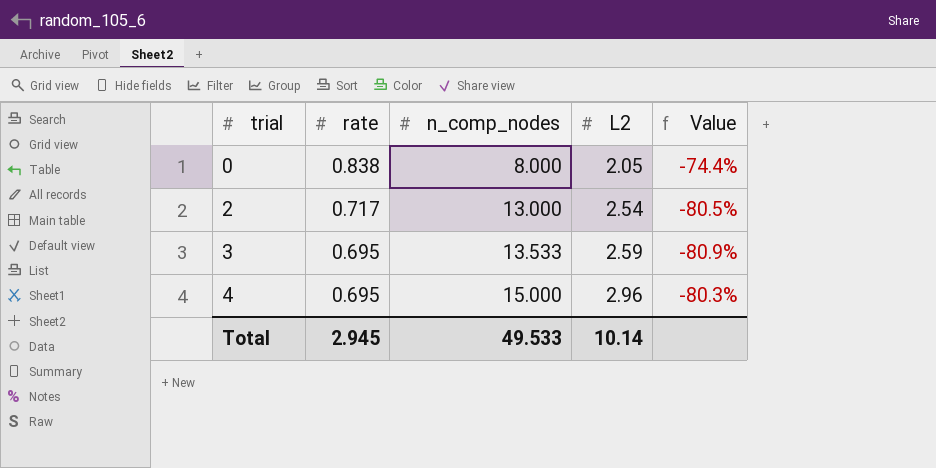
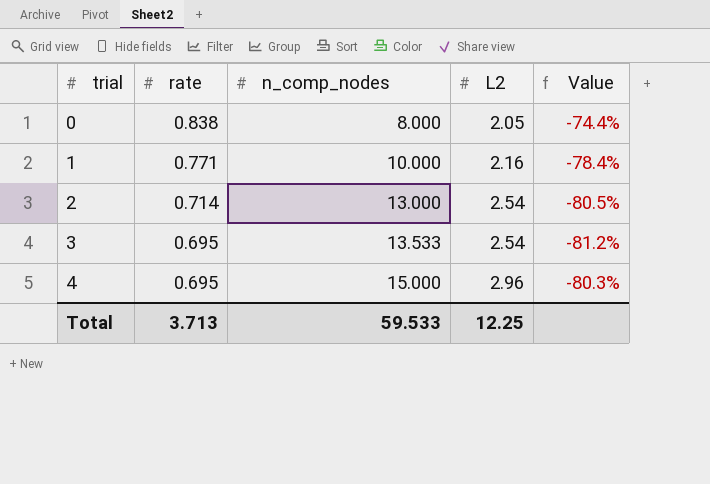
row 1: none -> 0.771 | 10.000 | 2.16 | -78.4%
2 | rate: 0.717 -> 0.714
3 | L2: 2.59 -> 2.54
3 | Value: -80.9% -> -81.2%
Total | rate: 2.945 -> 3.713
Total | n_comp_nodes: 49.533 -> 59.533
Total | L2: 10.14 -> 12.25

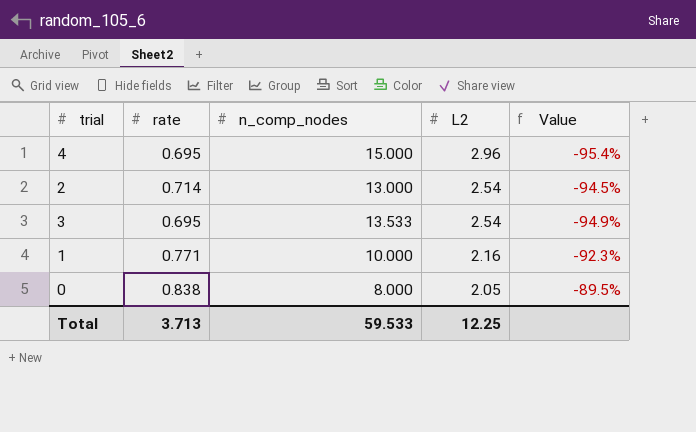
row order: trial ascending -> L2 descending
column Value | formula: ([L2] - [n_comp_nodes]) / [n_comp_nodes] -> ([rate] - [n_comp_nodes]) / [n_comp_nodes]

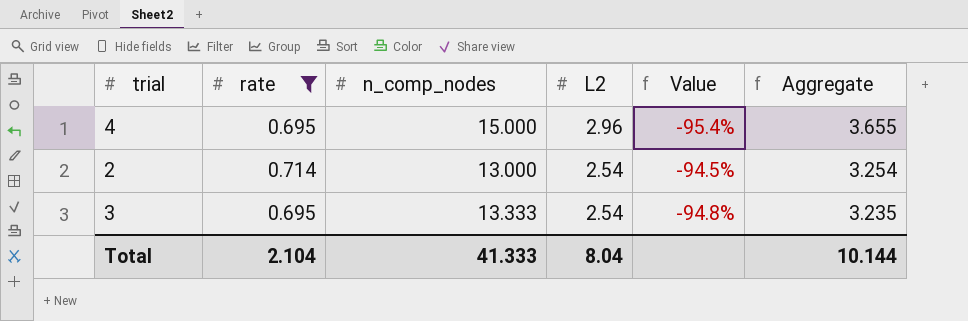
filter: none -> rate <= 0.714
column Aggregate | formula: none -> [rate] + [L2]
3 | n_comp_nodes: 13.533 -> 13.333
3 | Value: -94.9% -> -94.8%
Total | rate: 3.713 -> 2.104
Total | n_comp_nodes: 59.533 -> 41.333
Total | L2: 12.25 -> 8.04

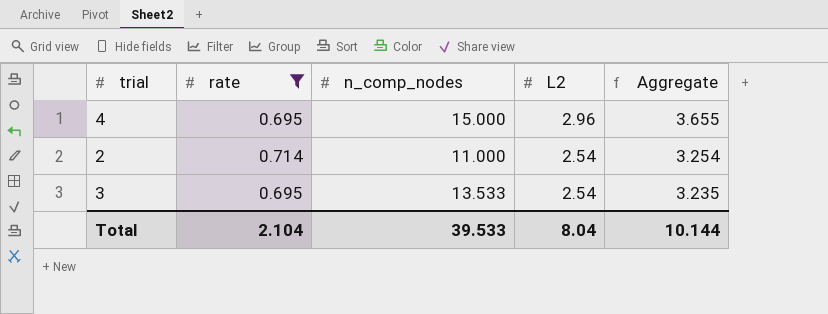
column Value | formula: ([rate] - [n_comp_nodes]) / [n_comp_nodes] -> none
2 | n_comp_nodes: 13.000 -> 11.000
3 | n_comp_nodes: 13.333 -> 13.533
Total | n_comp_nodes: 41.333 -> 39.533

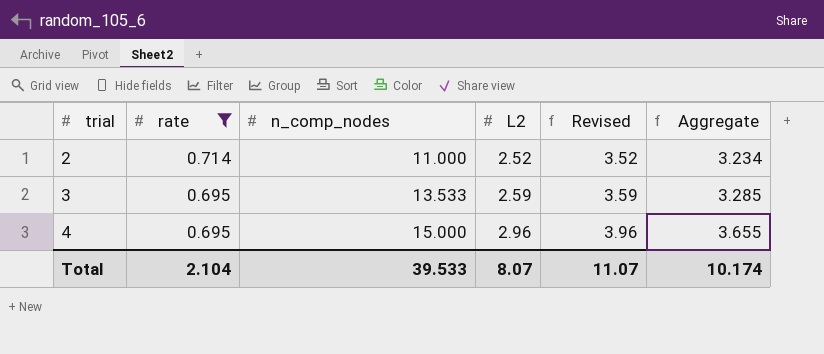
row order: L2 descending -> trial ascending
column Revised | formula: none -> [L2] + 1
2 | L2: 2.54 -> 2.52
2 | Aggregate: 3.254 -> 3.234
3 | L2: 2.54 -> 2.59
3 | Aggregate: 3.235 -> 3.285
Total | L2: 8.04 -> 8.07
Total | Aggregate: 10.144 -> 10.174

